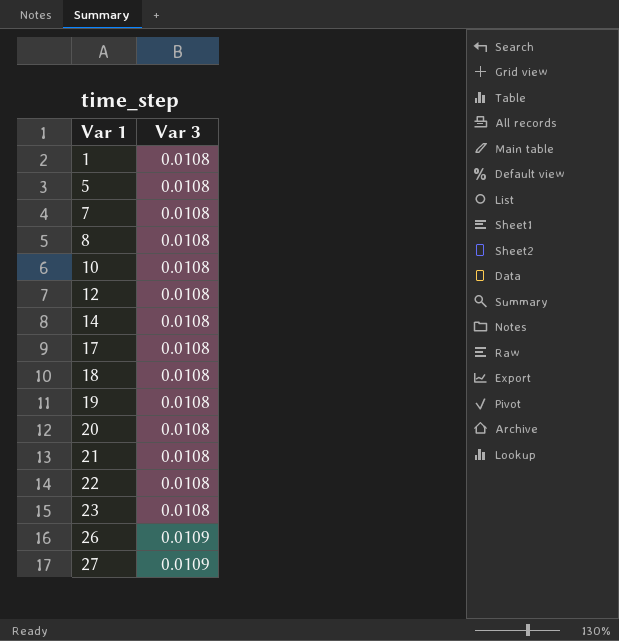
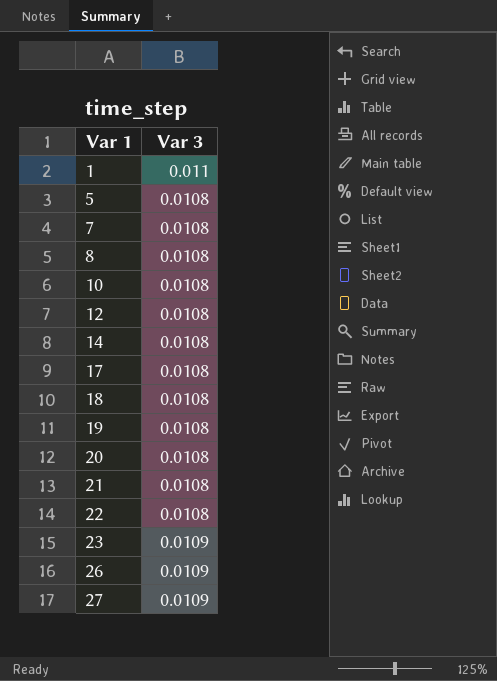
1 | Var 3: 0.0108 -> 0.011
23 | Var 3: 0.0108 -> 0.0109

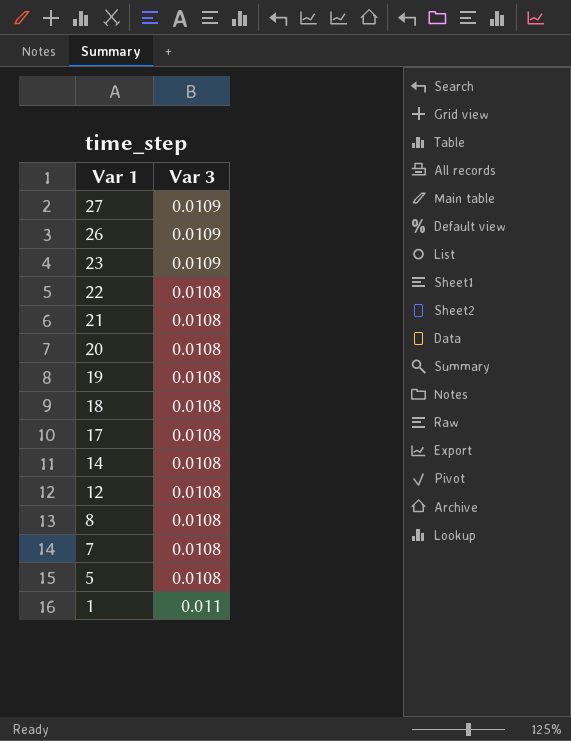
row order: Var 1 ascending -> Var 1 descending
row 10: 0.0108 -> none

